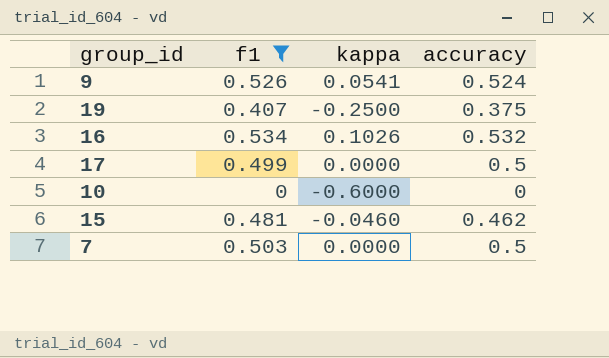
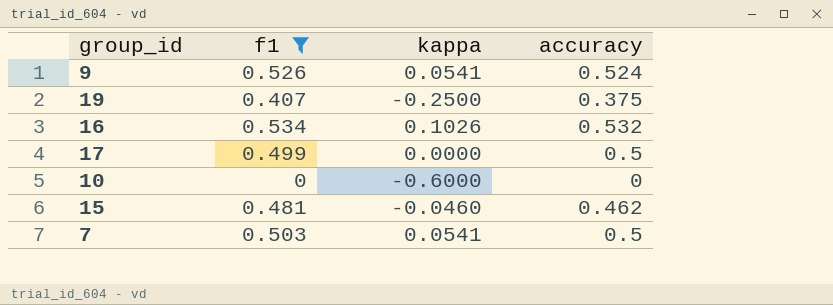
7 | kappa: 0.0000 -> 0.0541

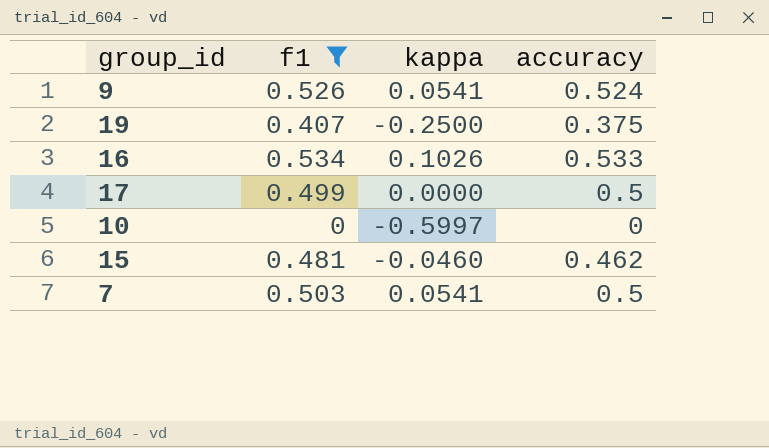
16 | accuracy: 0.532 -> 0.533
10 | kappa: -0.6000 -> -0.5997

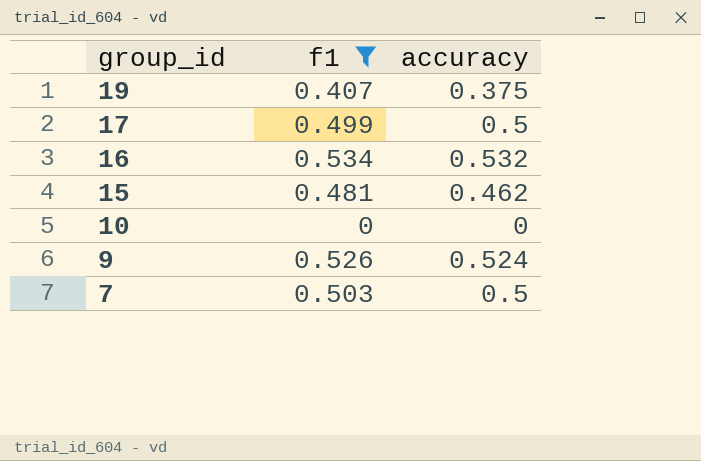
row order: none -> group_id descending
column kappa | position: 3 -> none
16 | accuracy: 0.533 -> 0.532

